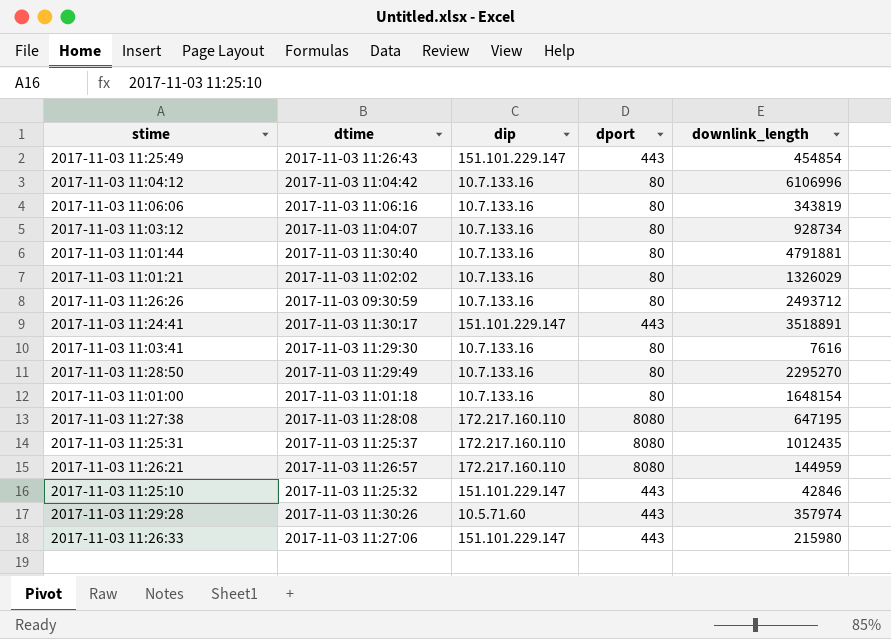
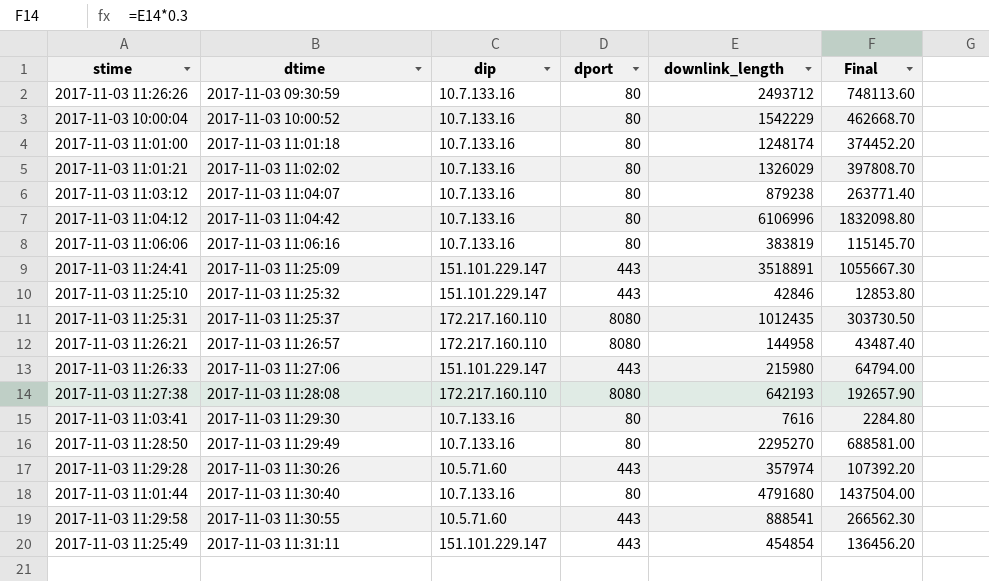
row order: none -> dtime ascending
column Final | formula: none -> [downlink_length] * 0.3
row 2017-11-03 10:00:04: none -> 2017-11-03 10:00:52 | 10.7.133.16 | 80 | 1542229 | 462668.70
2017-11-03 11:01:00 | downlink_length: 1648154 -> 1248174
2017-11-03 11:03:12 | downlink_length: 928734 -> 879238
2017-11-03 11:06:06 | downlink_length: 343819 -> 383819
2017-11-03 11:24:41 | dtime: 2017-11-03 11:30:17 -> 2017-11-03 11:25:09
2017-11-03 11:26:21 | downlink_length: 144959 -> 144958
2017-11-03 11:27:38 | downlink_length: 647195 -> 642193
2017-11-03 11:01:44 | downlink_length: 4791881 -> 4791680
row 2017-11-03 11:29:58: none -> 2017-11-03 11:30:55 | 10.5.71.60 | 443 | 888541 | 266562.30
2017-11-03 11:25:49 | dtime: 2017-11-03 11:26:43 -> 2017-11-03 11:31:11

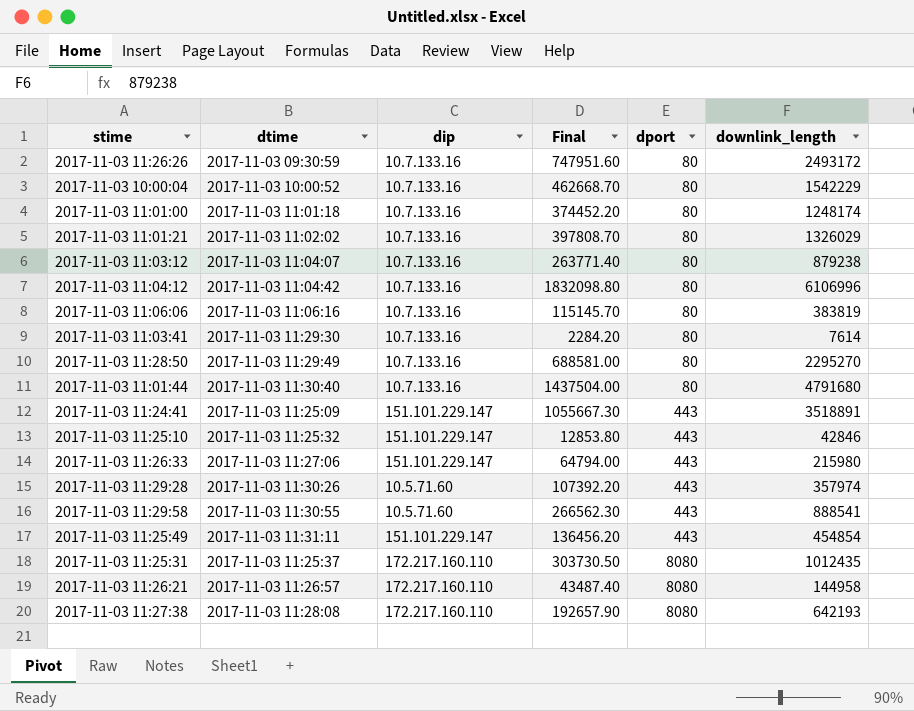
row order: dtime ascending -> dport ascending
column Final | position: 6 -> 4
2017-11-03 11:26:26 | Final: 748113.60 -> 747951.60
2017-11-03 11:26:26 | downlink_length: 2493712 -> 2493172
2017-11-03 11:03:41 | Final: 2284.80 -> 2284.20
2017-11-03 11:03:41 | downlink_length: 7616 -> 7614

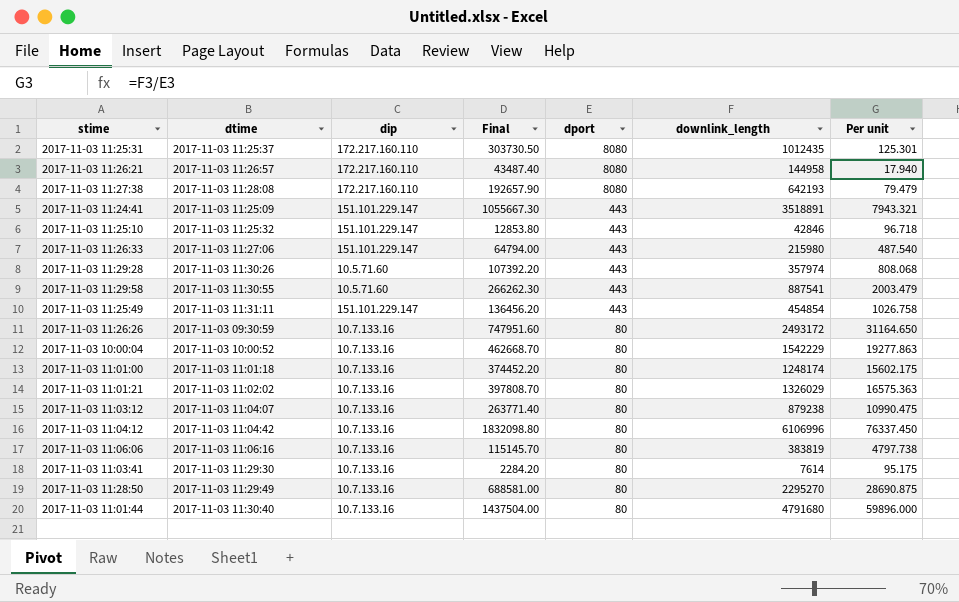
row order: dport ascending -> dport descending
column Per unit | formula: none -> [downlink_length] / [dport]
2017-11-03 11:29:58 | Final: 266562.30 -> 266262.30
2017-11-03 11:29:58 | downlink_length: 888541 -> 887541

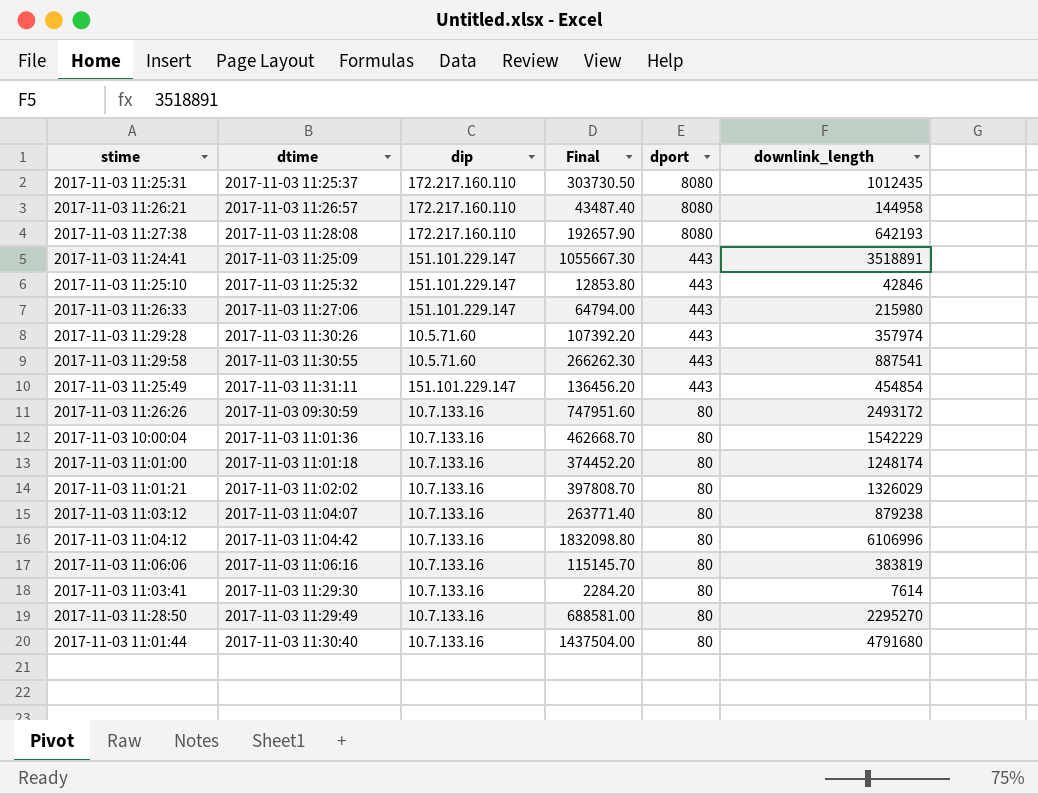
column Per unit | formula: [downlink_length] / [dport] -> none
2017-11-03 10:00:04 | dtime: 2017-11-03 10:00:52 -> 2017-11-03 11:01:36

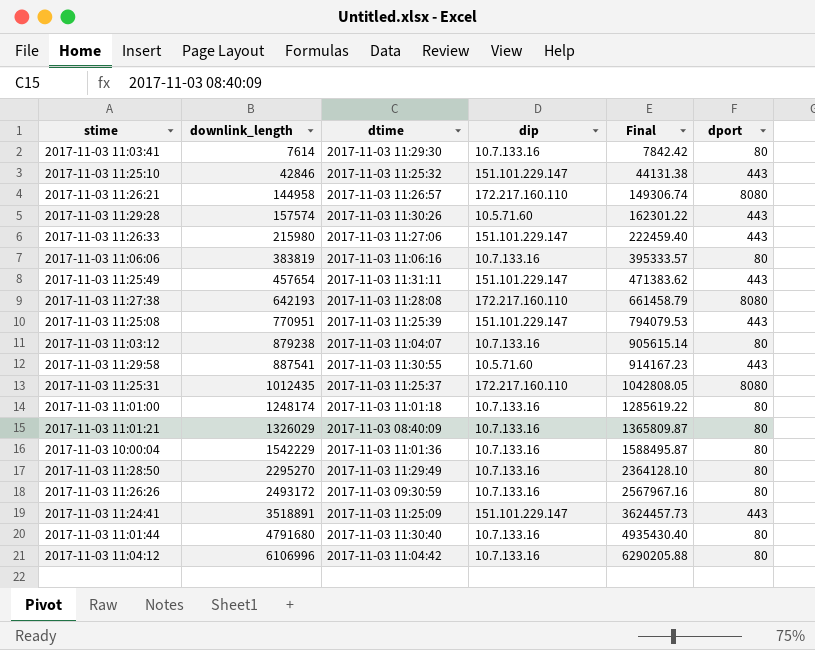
row order: dport descending -> downlink_length ascending
column downlink_length | position: 6 -> 2
column Final | formula: [downlink_length] * 0.3 -> [downlink_length] * 1.03
2017-11-03 11:29:28 | downlink_length: 357974 -> 157574
2017-11-03 11:25:49 | downlink_length: 454854 -> 457654
row 2017-11-03 11:25:08: none -> 770951 | 2017-11-03 11:25:39 | 151.101.229.147 | 794079.53 | 443
2017-11-03 11:01:21 | dtime: 2017-11-03 11:02:02 -> 2017-11-03 08:40:09

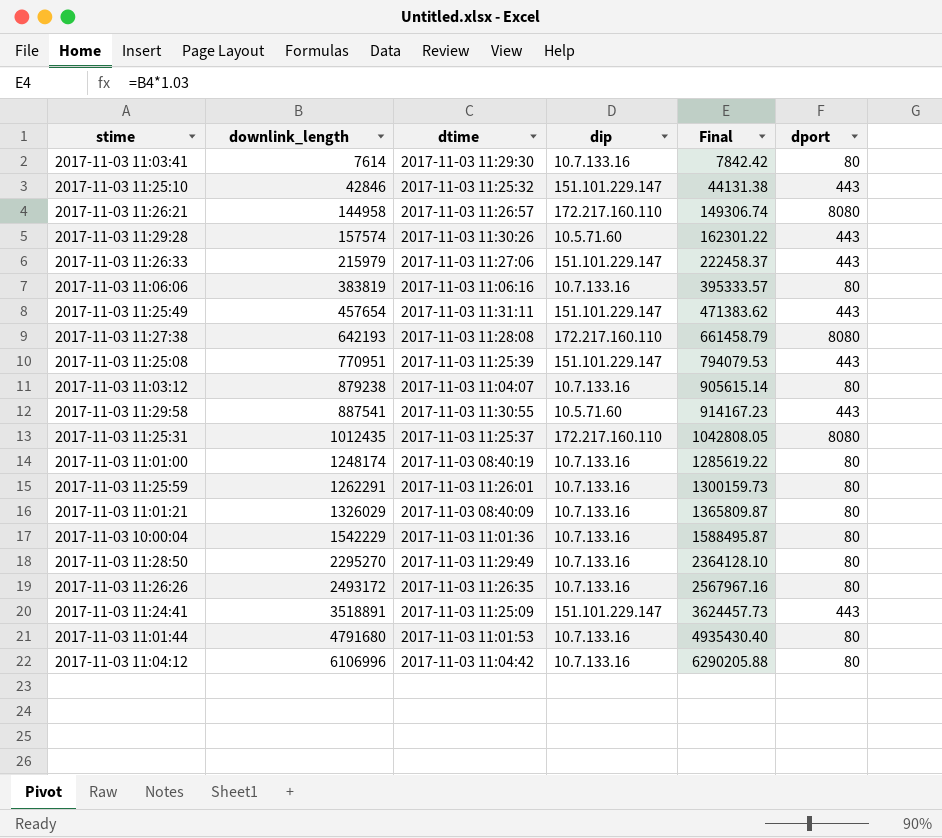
2017-11-03 11:26:33 | downlink_length: 215980 -> 215979
2017-11-03 11:26:33 | Final: 222459.40 -> 222458.37
2017-11-03 11:01:00 | dtime: 2017-11-03 11:01:18 -> 2017-11-03 08:40:19
row 2017-11-03 11:25:59: none -> 1262291 | 2017-11-03 11:26:01 | 10.7.133.16 | 1300159.73 | 80
2017-11-03 11:26:26 | dtime: 2017-11-03 09:30:59 -> 2017-11-03 11:26:35
2017-11-03 11:01:44 | dtime: 2017-11-03 11:30:40 -> 2017-11-03 11:01:53

